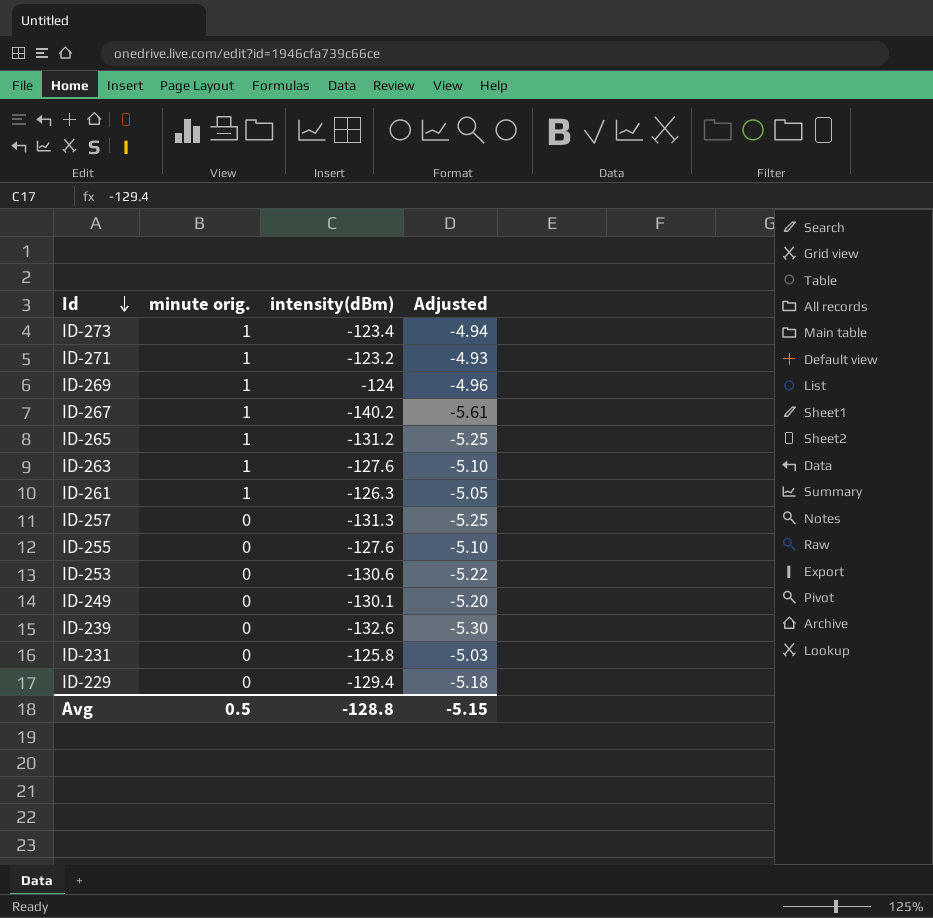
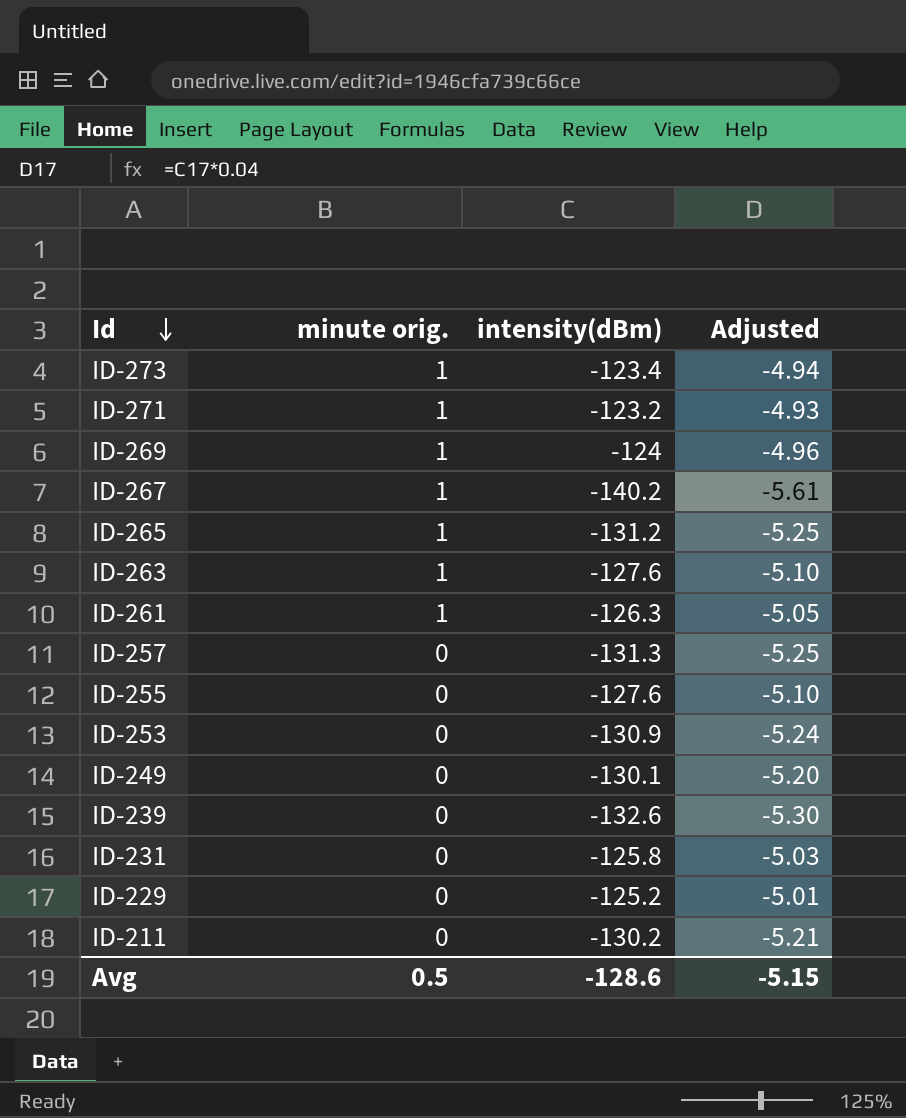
ID-253 | intensity(dBm): -130.6 -> -130.9
ID-253 | Adjusted: -5.22 -> -5.24
ID-229 | intensity(dBm): -129.4 -> -125.2
ID-229 | Adjusted: -5.18 -> -5.01
row ID-211: none -> 0 | -130.2 | -5.21
Avg | intensity(dBm): -128.8 -> -128.6

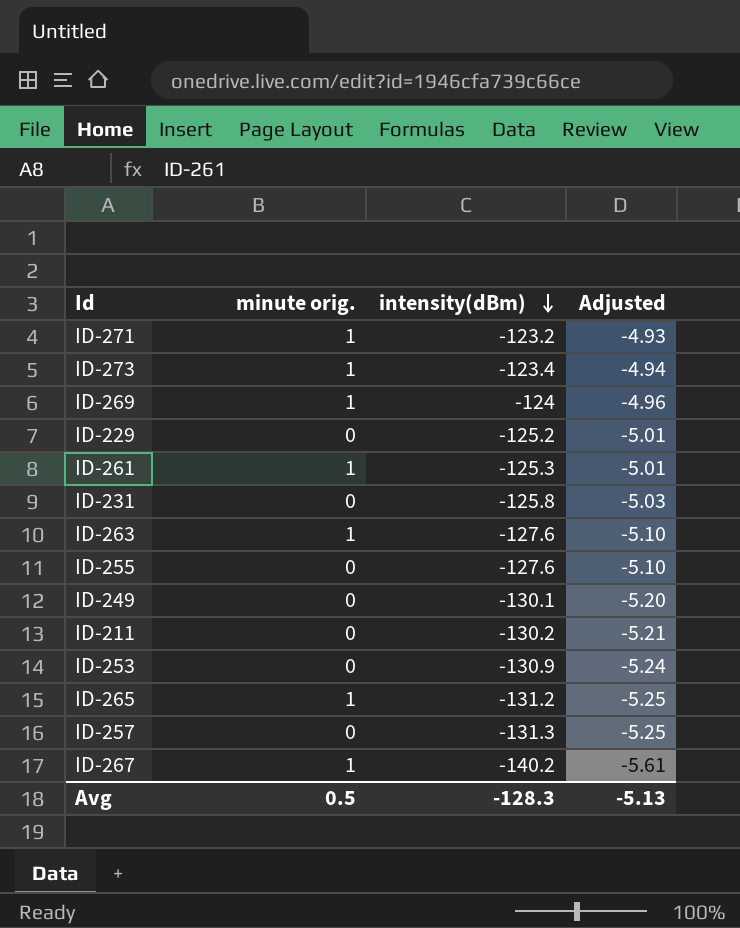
row order: Id descending -> intensity(dBm) descending
row ID-239: 0 | -132.6 | -5.30 -> none
ID-261 | intensity(dBm): -126.3 -> -125.3
ID-261 | Adjusted: -5.05 -> -5.01
Avg | intensity(dBm): -128.6 -> -128.3
Avg | Adjusted: -5.15 -> -5.13

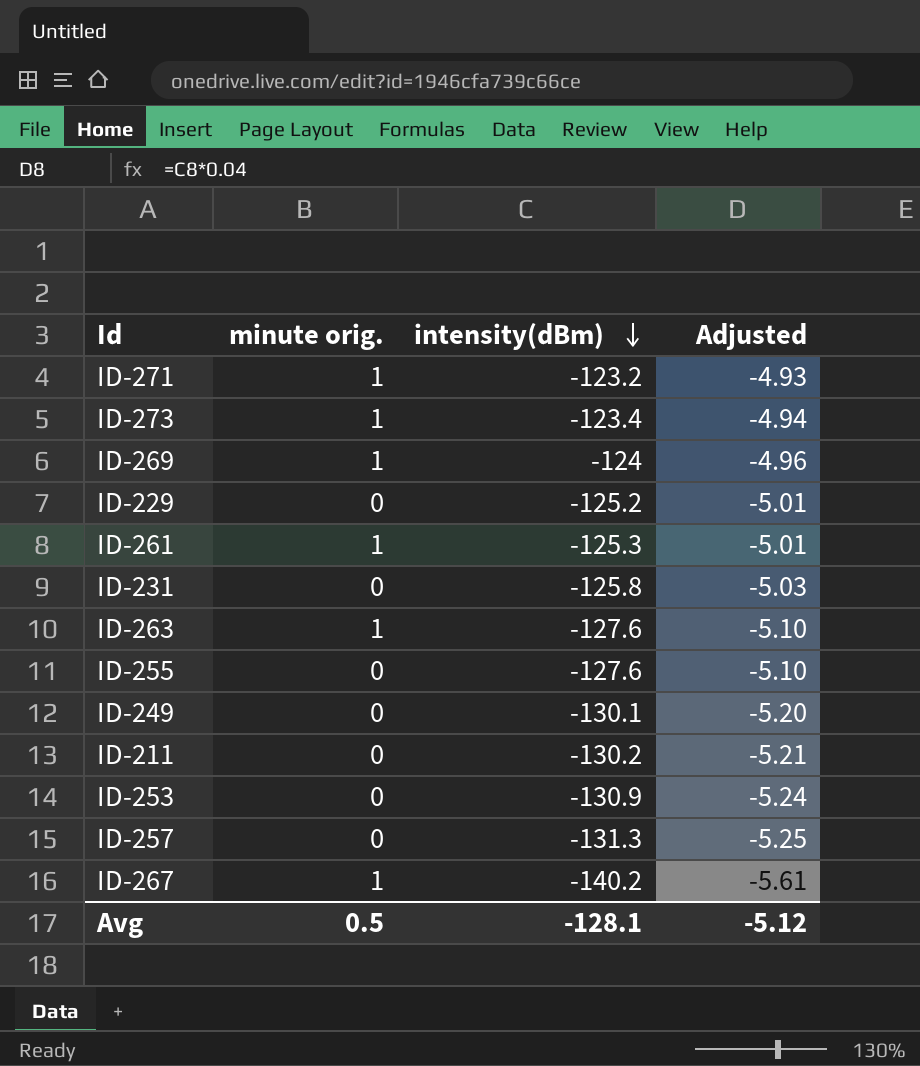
row ID-265: 1 | -131.2 | -5.25 -> none
Avg | intensity(dBm): -128.3 -> -128.1
Avg | Adjusted: -5.13 -> -5.12

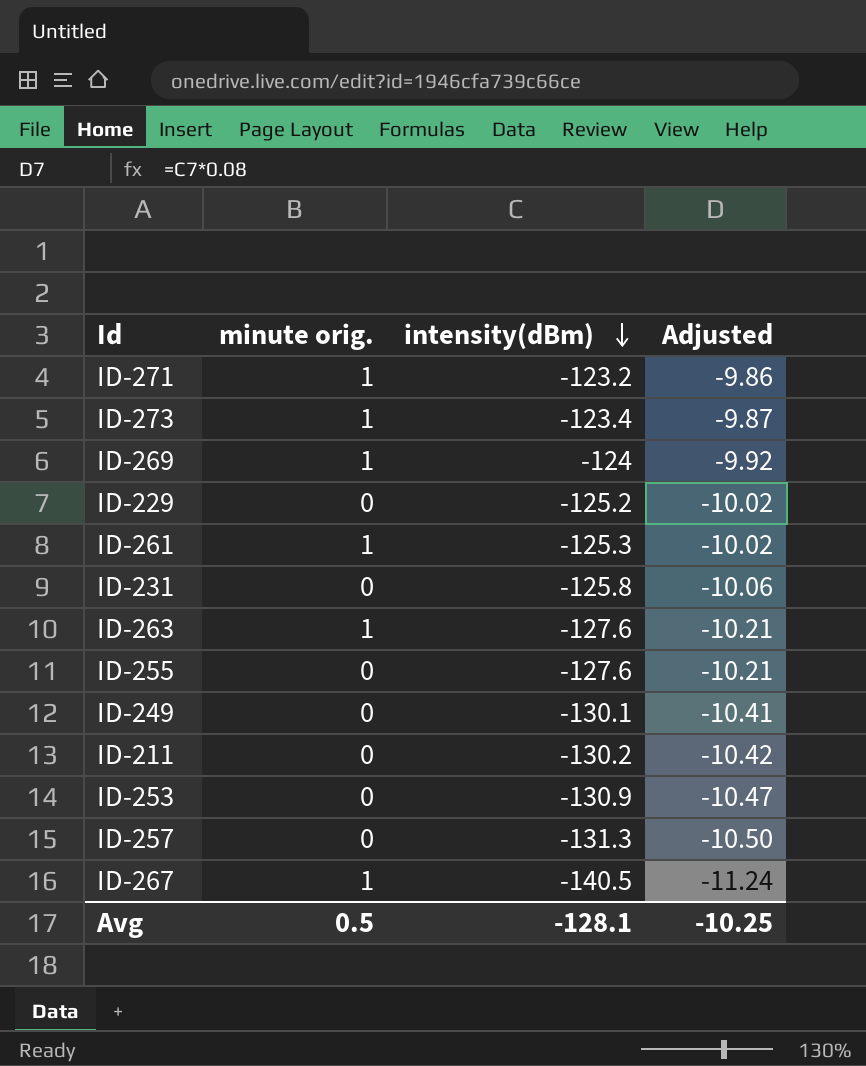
column Adjusted | formula: [intensity(dBm)] * 0.04 -> [intensity(dBm)] * 0.08
ID-267 | intensity(dBm): -140.2 -> -140.5
Avg | Adjusted: -5.12 -> -10.25

